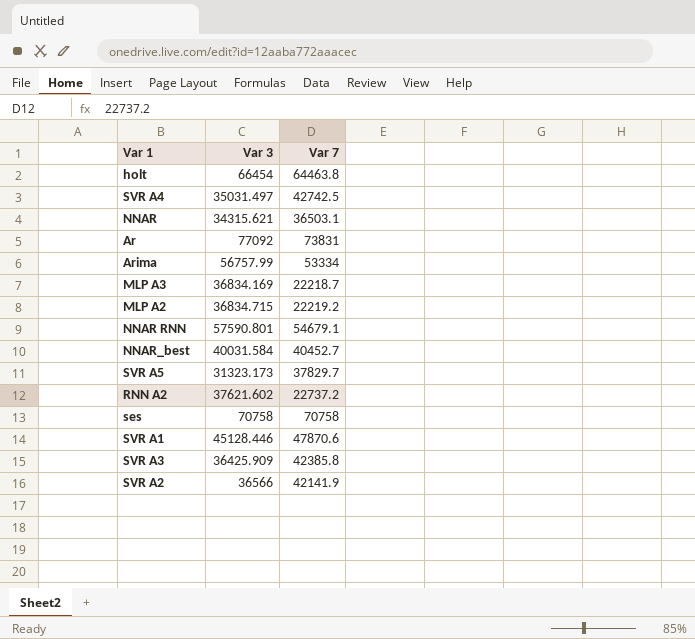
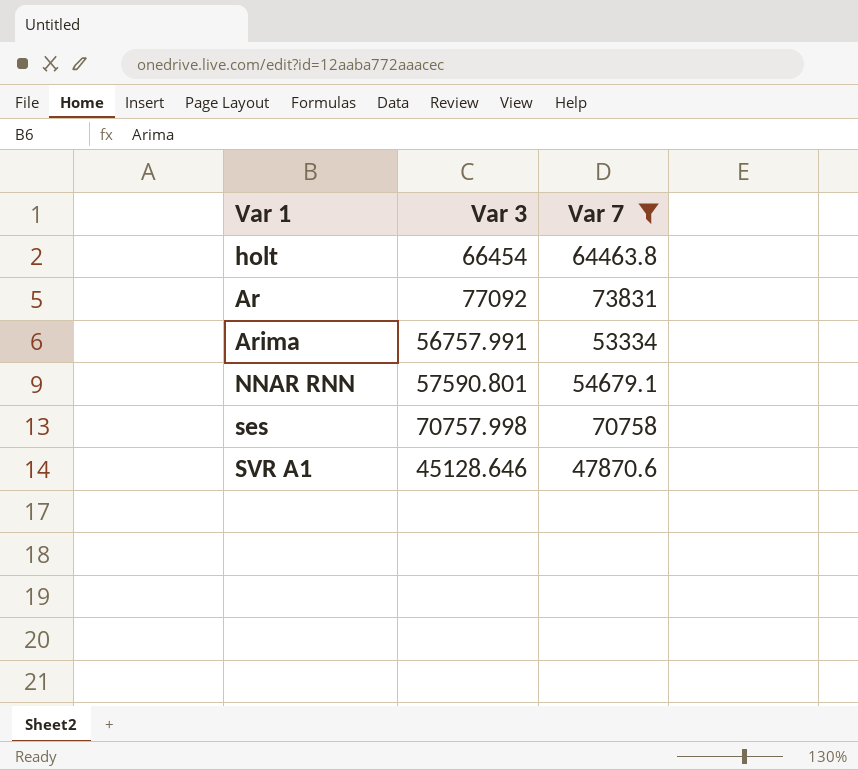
filter: none -> Var 7 >= 47870.6
Arima | Var 3: 56757.99 -> 56757.991
ses | Var 3: 70758 -> 70757.998
SVR A1 | Var 3: 45128.446 -> 45128.646

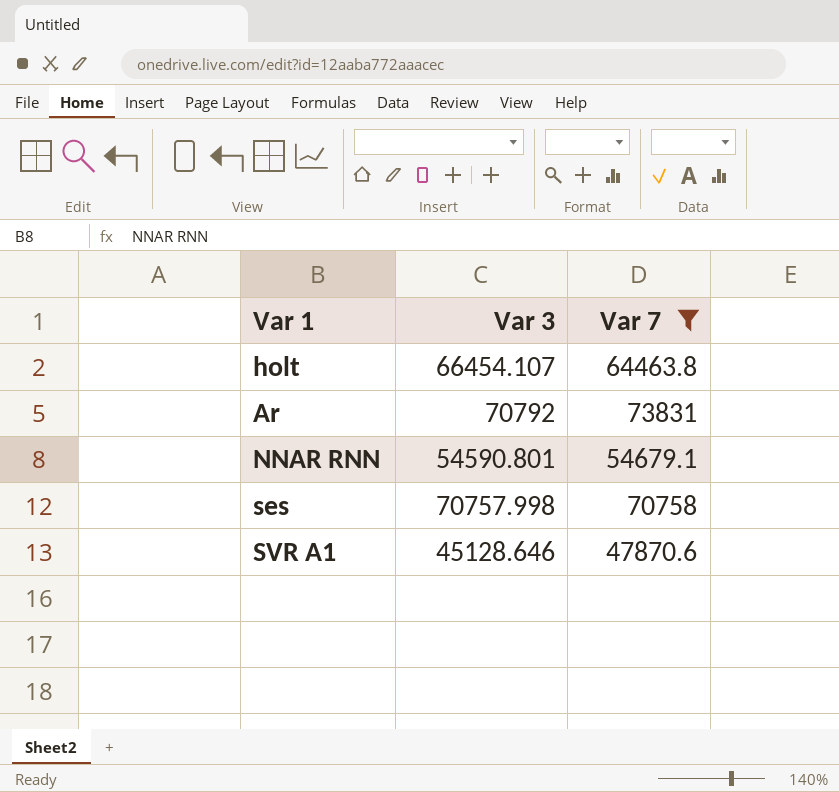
row Arima: 56757.991 | 53334 -> none
holt | Var 3: 66454 -> 66454.107
Ar | Var 3: 77092 -> 70792
NNAR RNN | Var 3: 57590.801 -> 54590.801

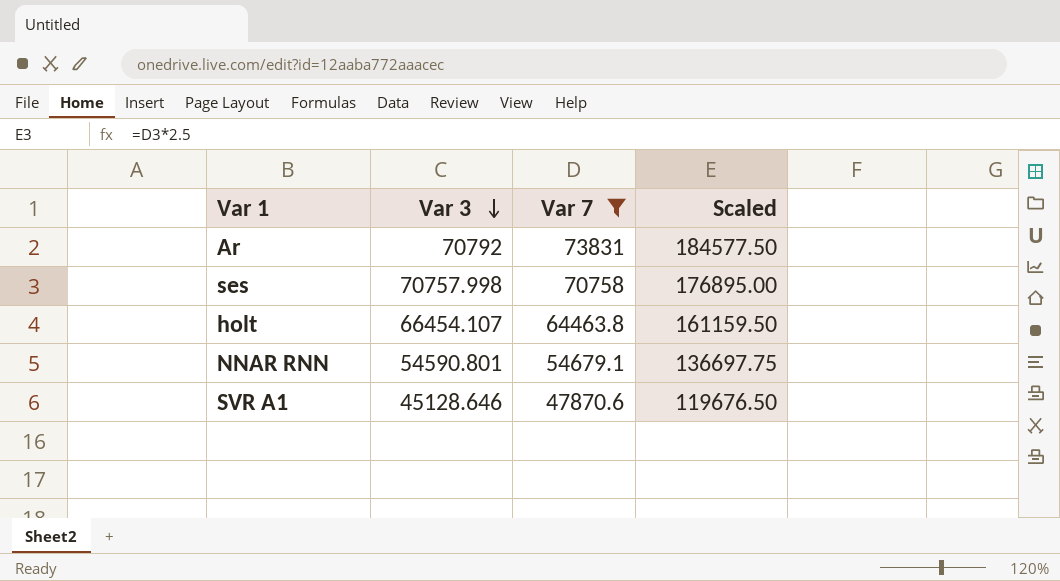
row order: none -> Var 3 descending
column Scaled | formula: none -> [Var 7] * 2.5

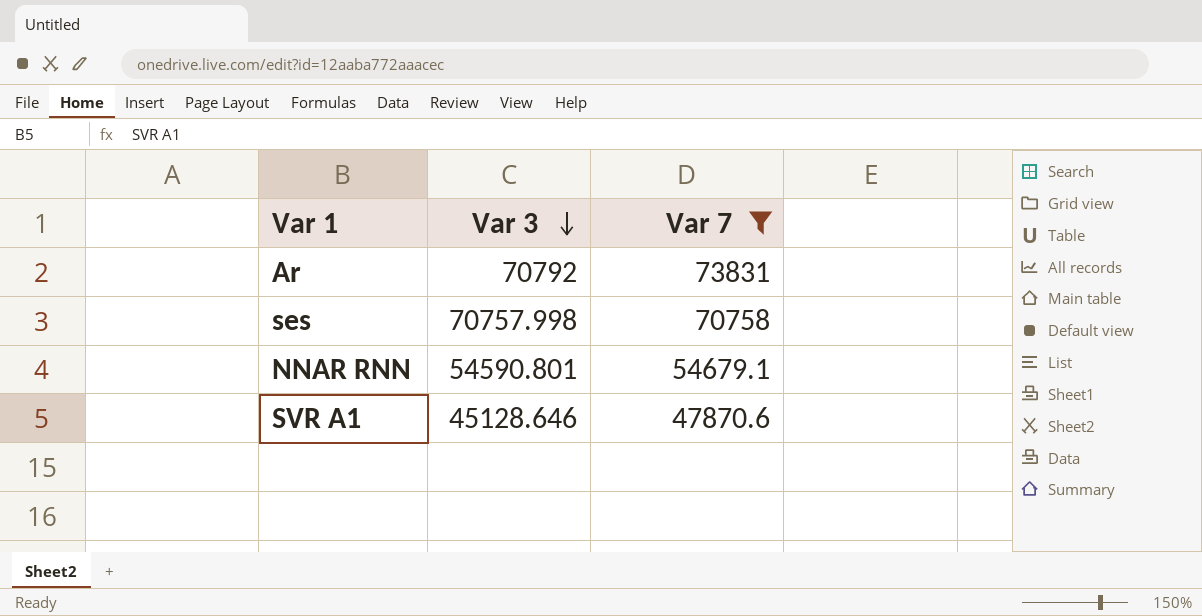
column Scaled | formula: [Var 7] * 2.5 -> none
row holt: 66454.107 | 64463.8 | 161159.50 -> none

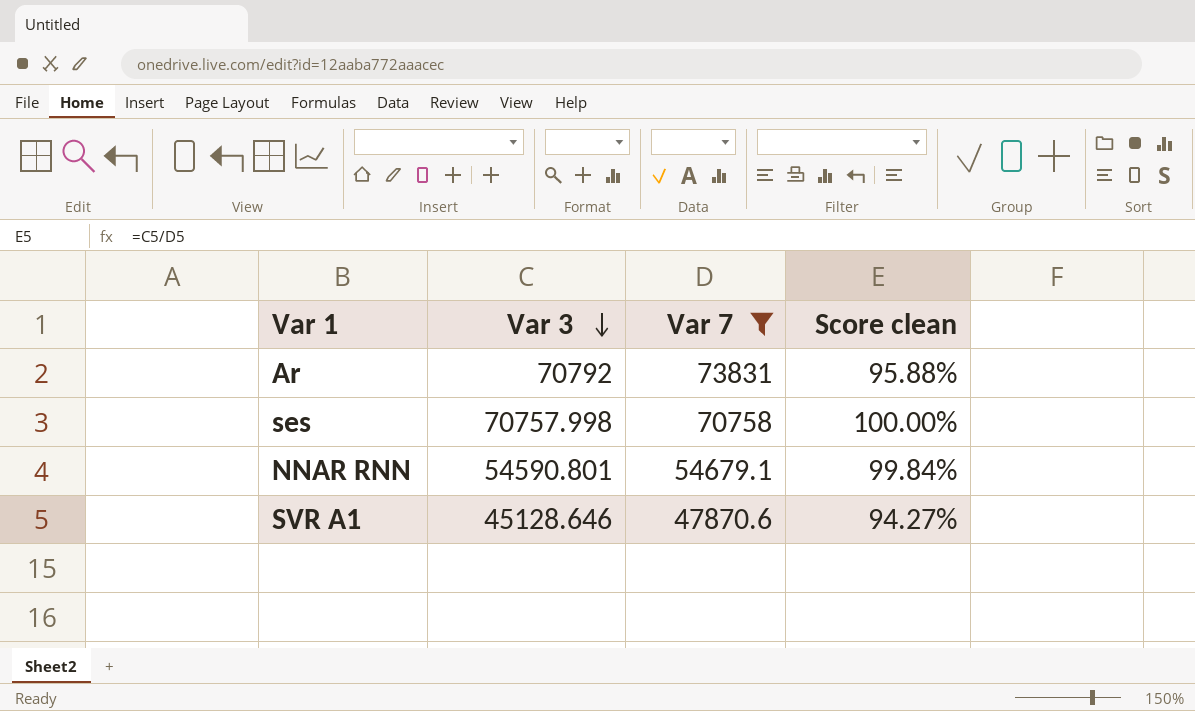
column Score clean | formula: none -> [Var 3] / [Var 7]

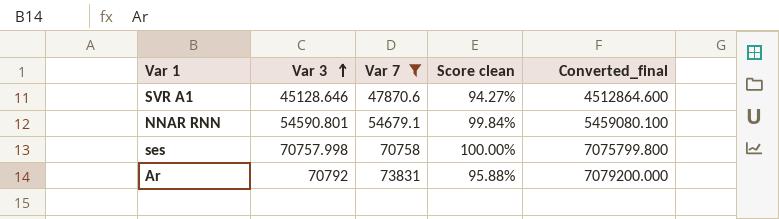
row order: Var 3 descending -> Var 3 ascending
column Converted_final | formula: none -> [Var 3] * 100

